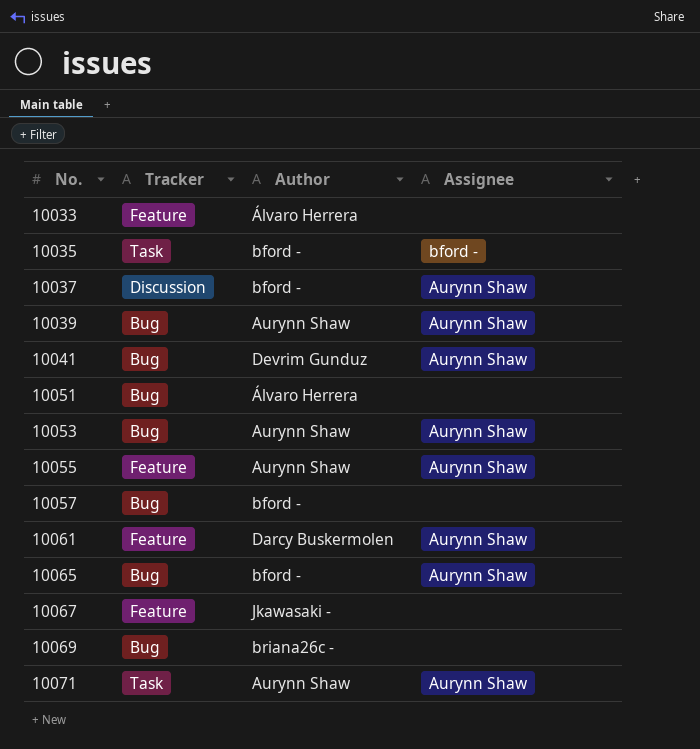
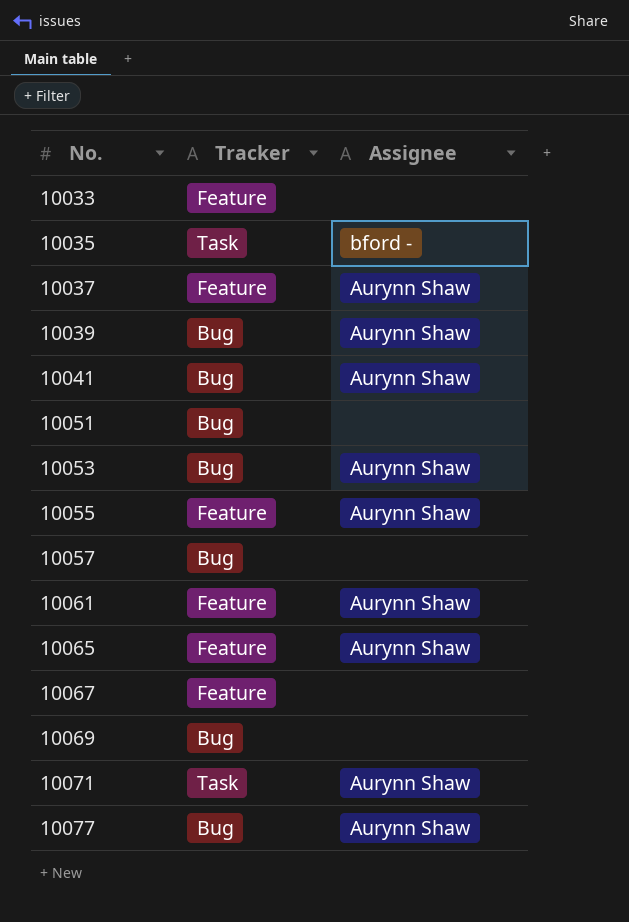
column Author | position: 3 -> none
10037 | Tracker: Discussion -> Feature
10065 | Tracker: Bug -> Feature
row 10077: none -> Bug | Aurynn Shaw

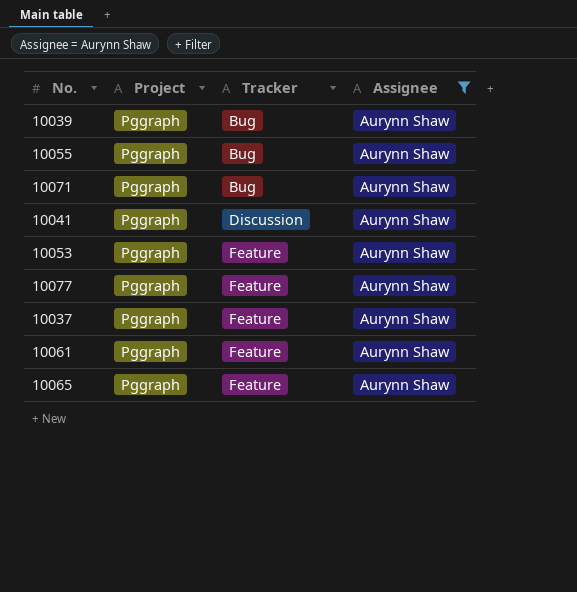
filter: none -> Assignee = Aurynn Shaw
row order: No. ascending -> Tracker ascending
column Project | position: none -> 2
10055 | Tracker: Feature -> Bug
10071 | Tracker: Task -> Bug
10041 | Tracker: Bug -> Discussion
10053 | Tracker: Bug -> Feature
10077 | Tracker: Bug -> Feature

